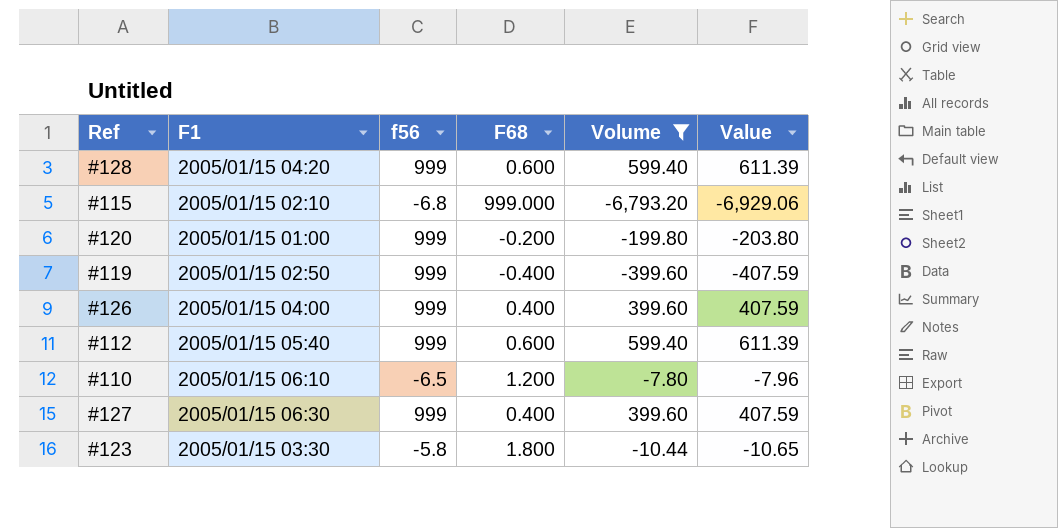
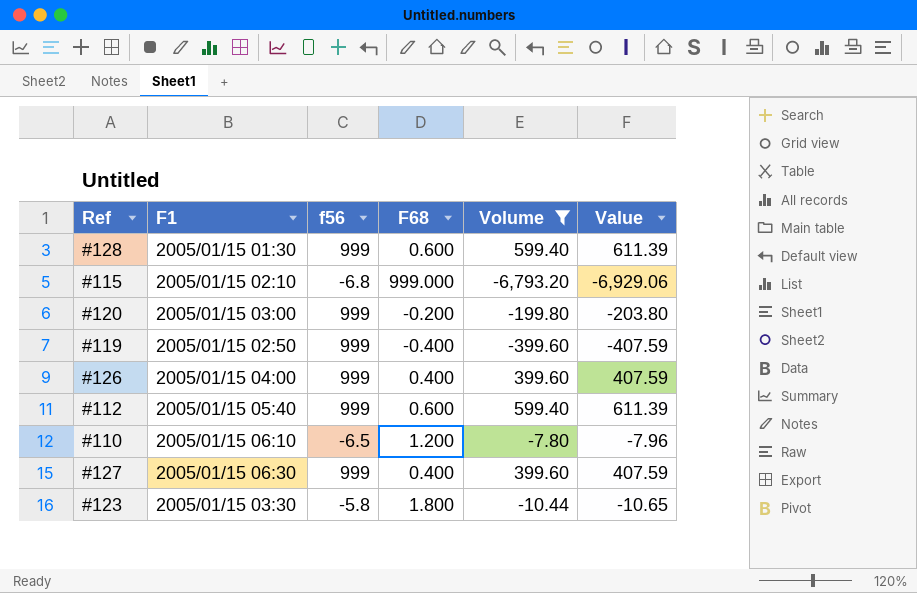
#128 | F1: 2005/01/15 04:20 -> 2005/01/15 01:30
#120 | F1: 2005/01/15 01:00 -> 2005/01/15 03:00

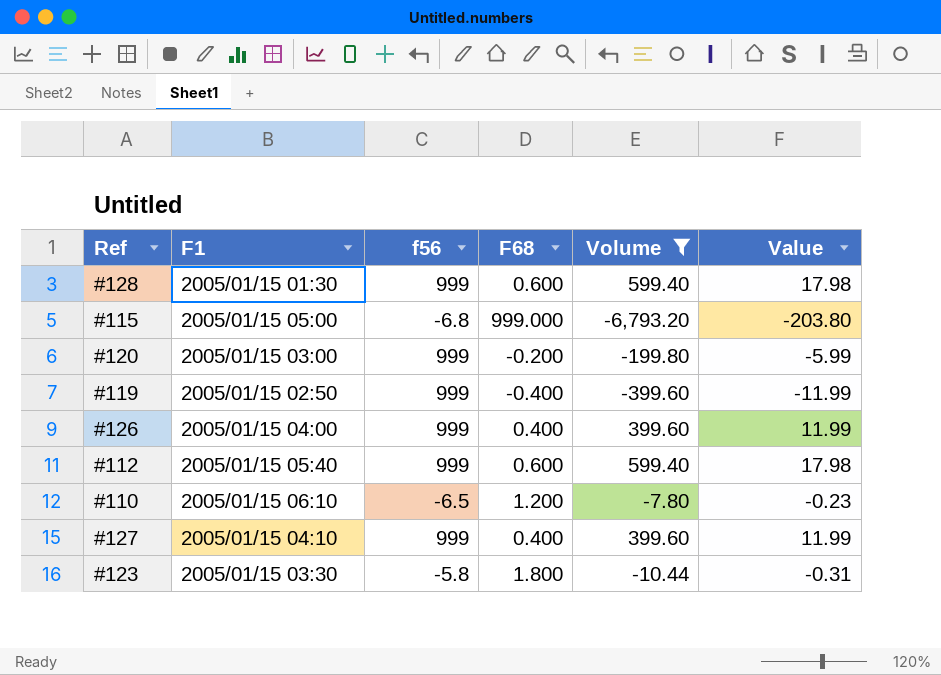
column Value | formula: [Volume] * 1.02 -> [Volume] * 0.03
#115 | F1: 2005/01/15 02:10 -> 2005/01/15 05:00
#127 | F1: 2005/01/15 06:30 -> 2005/01/15 04:10

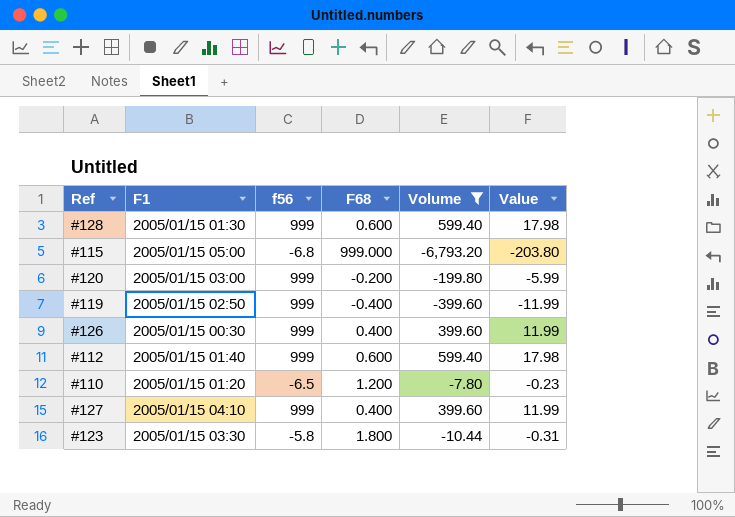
#126 | F1: 2005/01/15 04:00 -> 2005/01/15 00:30
#112 | F1: 2005/01/15 05:40 -> 2005/01/15 01:40
#110 | F1: 2005/01/15 06:10 -> 2005/01/15 01:20

